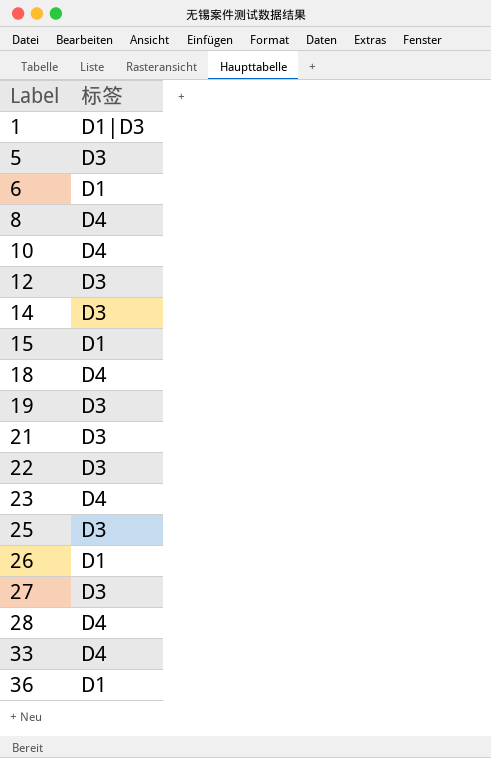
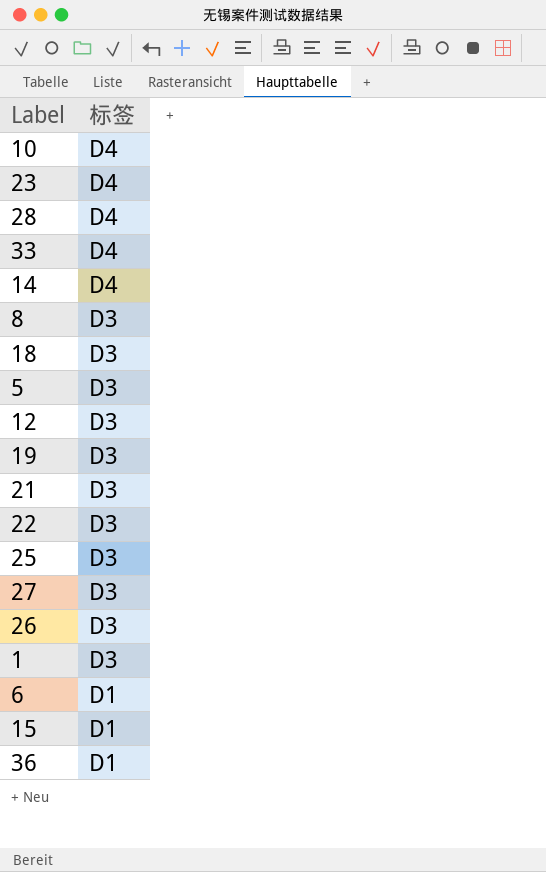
row order: Label ascending -> 标签 descending
14 | 标签: D3 -> D4
8 | 标签: D4 -> D3
18 | 标签: D4 -> D3
26 | 标签: D1 -> D3
1 | 标签: D1|D3 -> D3

